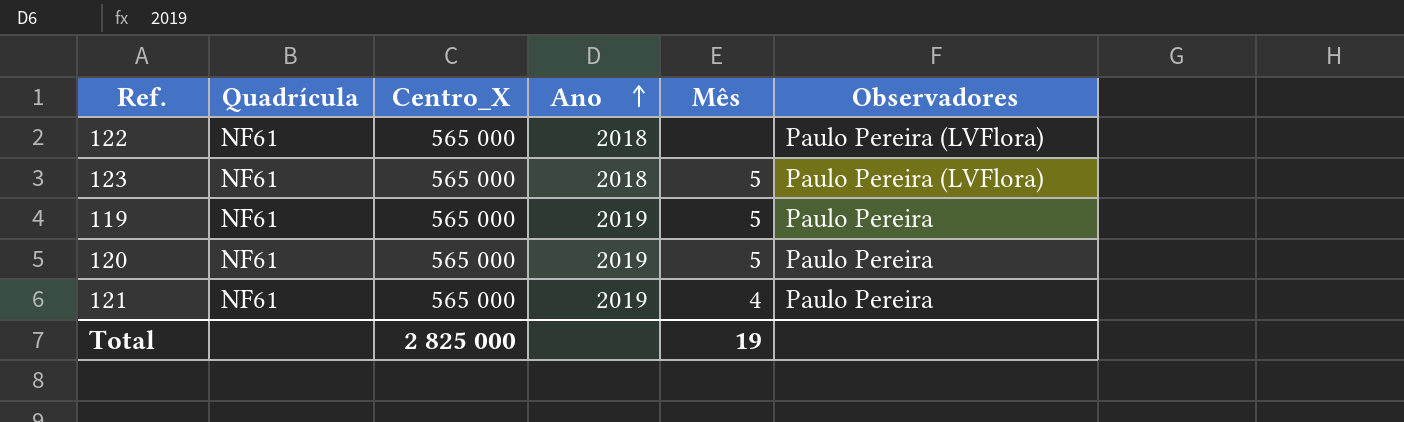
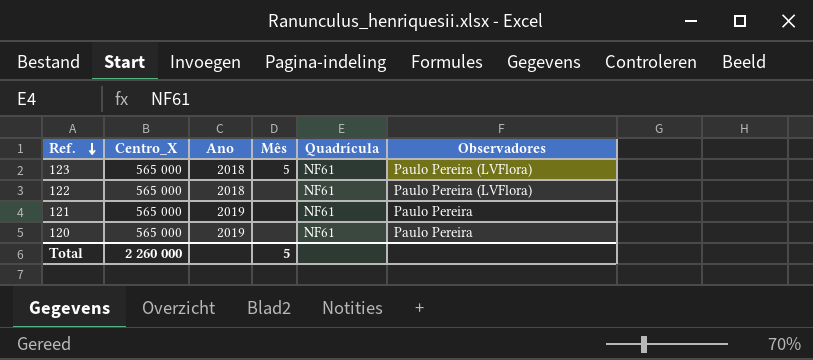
row order: Ano ascending -> Ref. descending
column Quadrícula | position: 2 -> 5
row 119: NF61 | 565 000 | 2019 | 5 | Paulo Pereira -> none
121 | Mês: 4 -> none
120 | Mês: 5 -> none
Total | Centro_X: 2 825 000 -> 2 260 000
Total | Mês: 19 -> 5

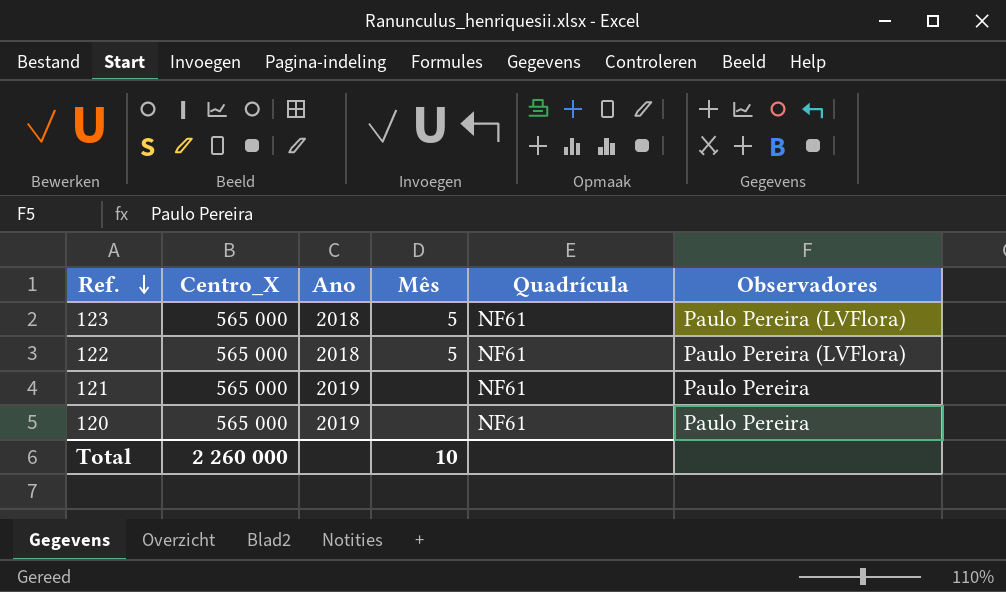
122 | Mês: none -> 5
Total | Mês: 5 -> 10

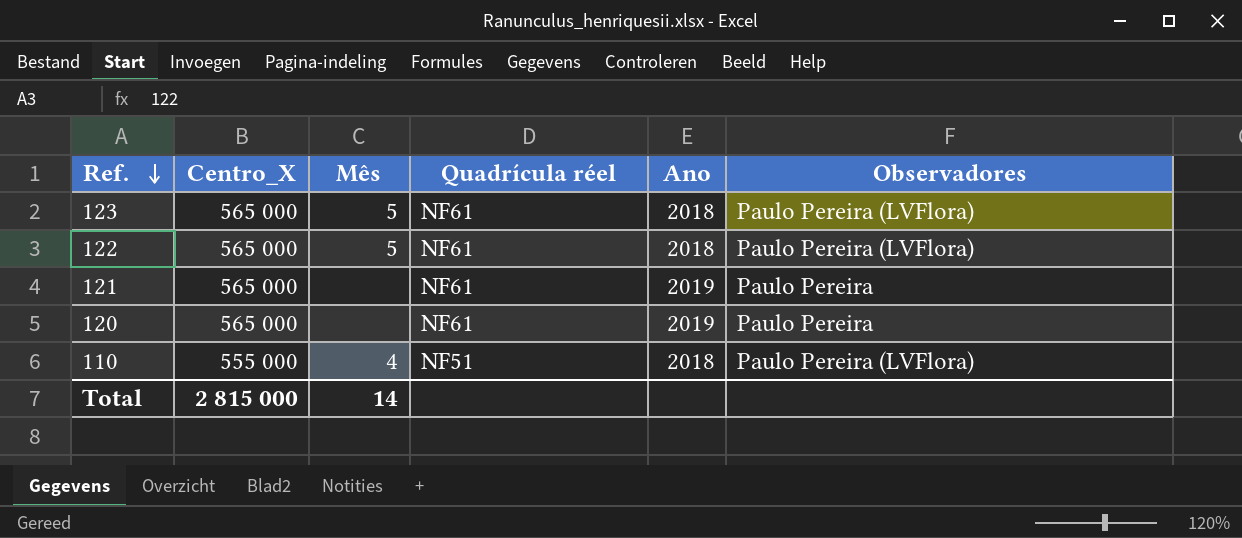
column name: Quadrícula -> Quadrícula réel
column Ano | position: 3 -> 5
row 110: none -> 555 000 | 4 | NF51 | 2018 | Paulo Pereira (LVFlora)
Total | Centro_X: 2 260 000 -> 2 815 000
Total | Mês: 10 -> 14

